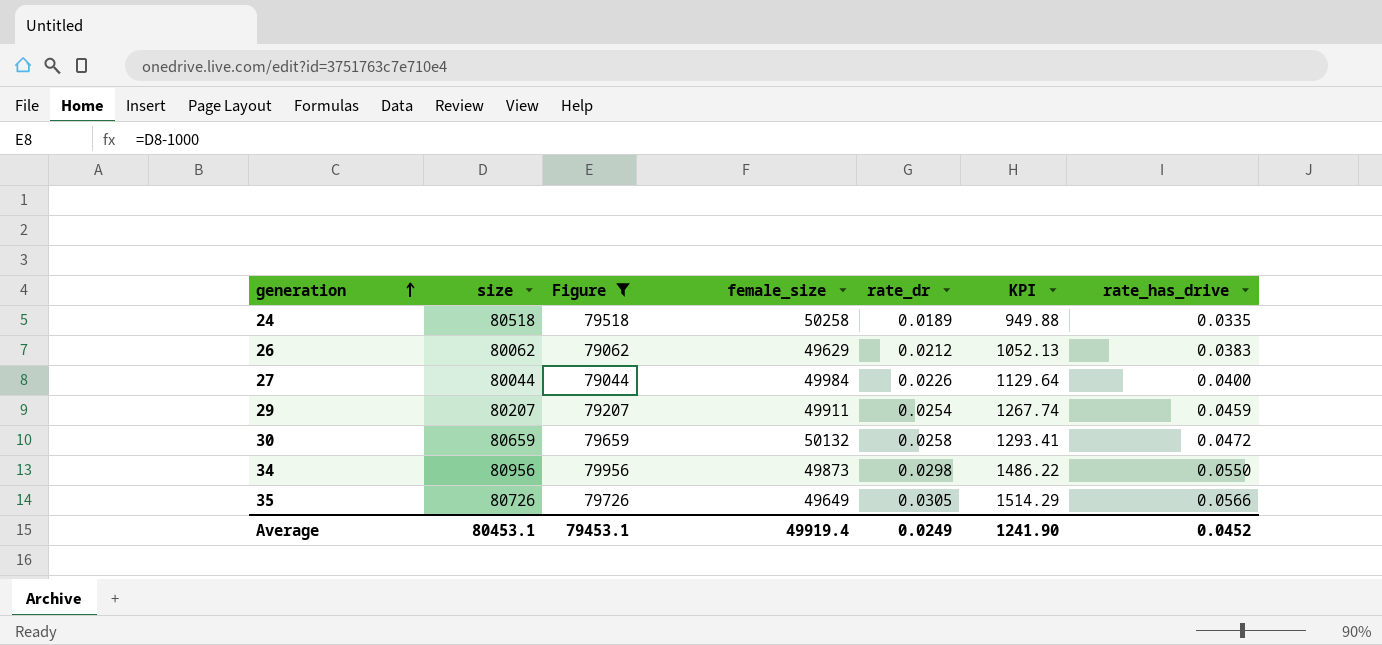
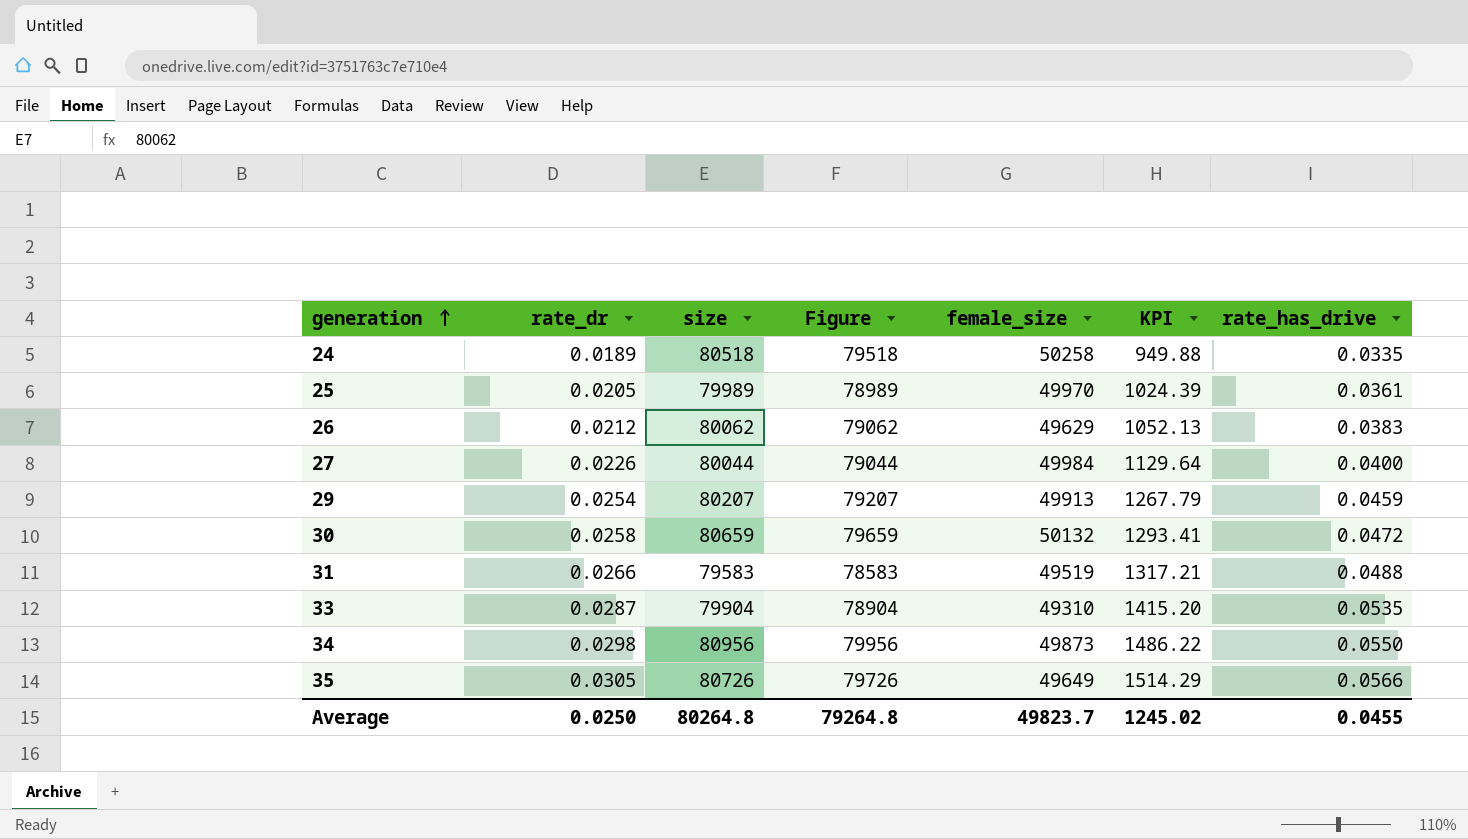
filter: Figure >= 79044 -> none
column rate_dr | position: 5 -> 2
29 | female_size: 49911 -> 49913
29 | KPI: 1267.74 -> 1267.79
Average | rate_dr: 0.0249 -> 0.0250
Average | size: 80453.1 -> 80264.8
Average | Figure: 79453.1 -> 79264.8
Average | female_size: 49919.4 -> 49823.7
Average | KPI: 1241.90 -> 1245.02
Average | rate_has_drive: 0.0452 -> 0.0455

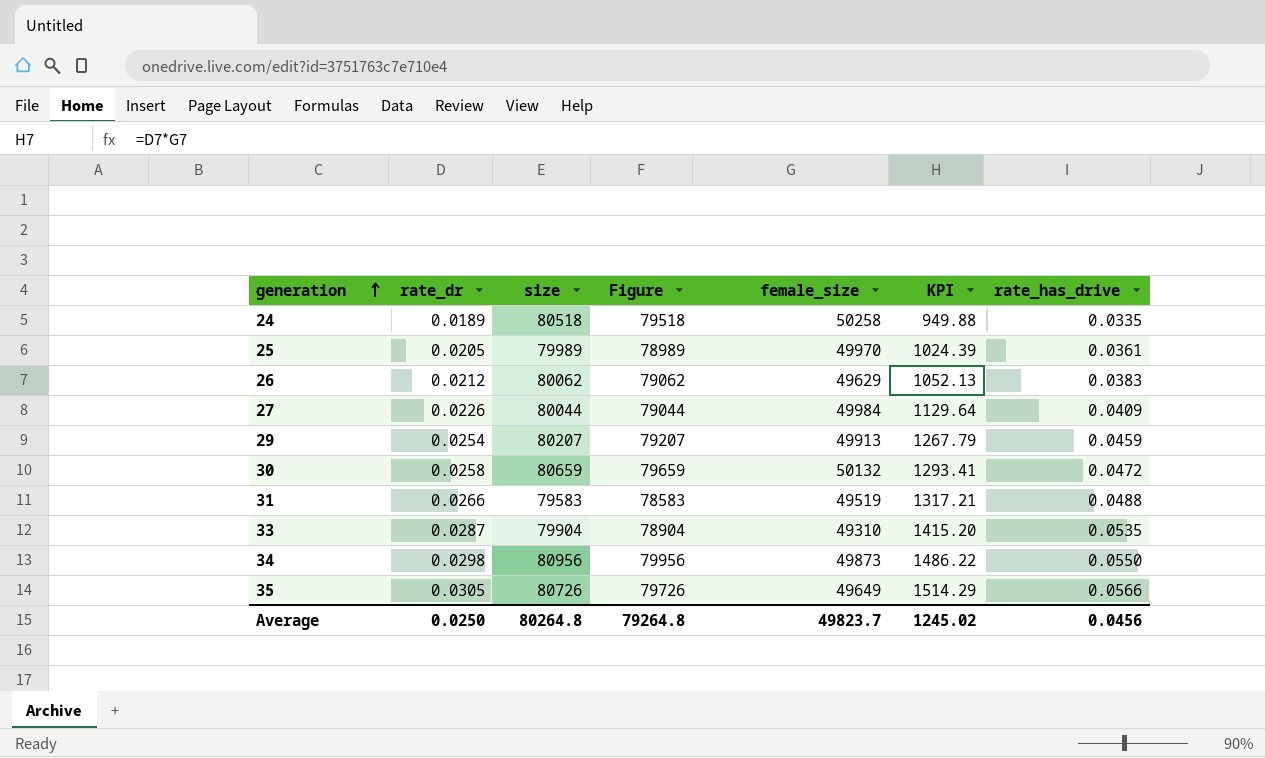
27 | rate_has_drive: 0.0400 -> 0.0409
Average | rate_has_drive: 0.0455 -> 0.0456

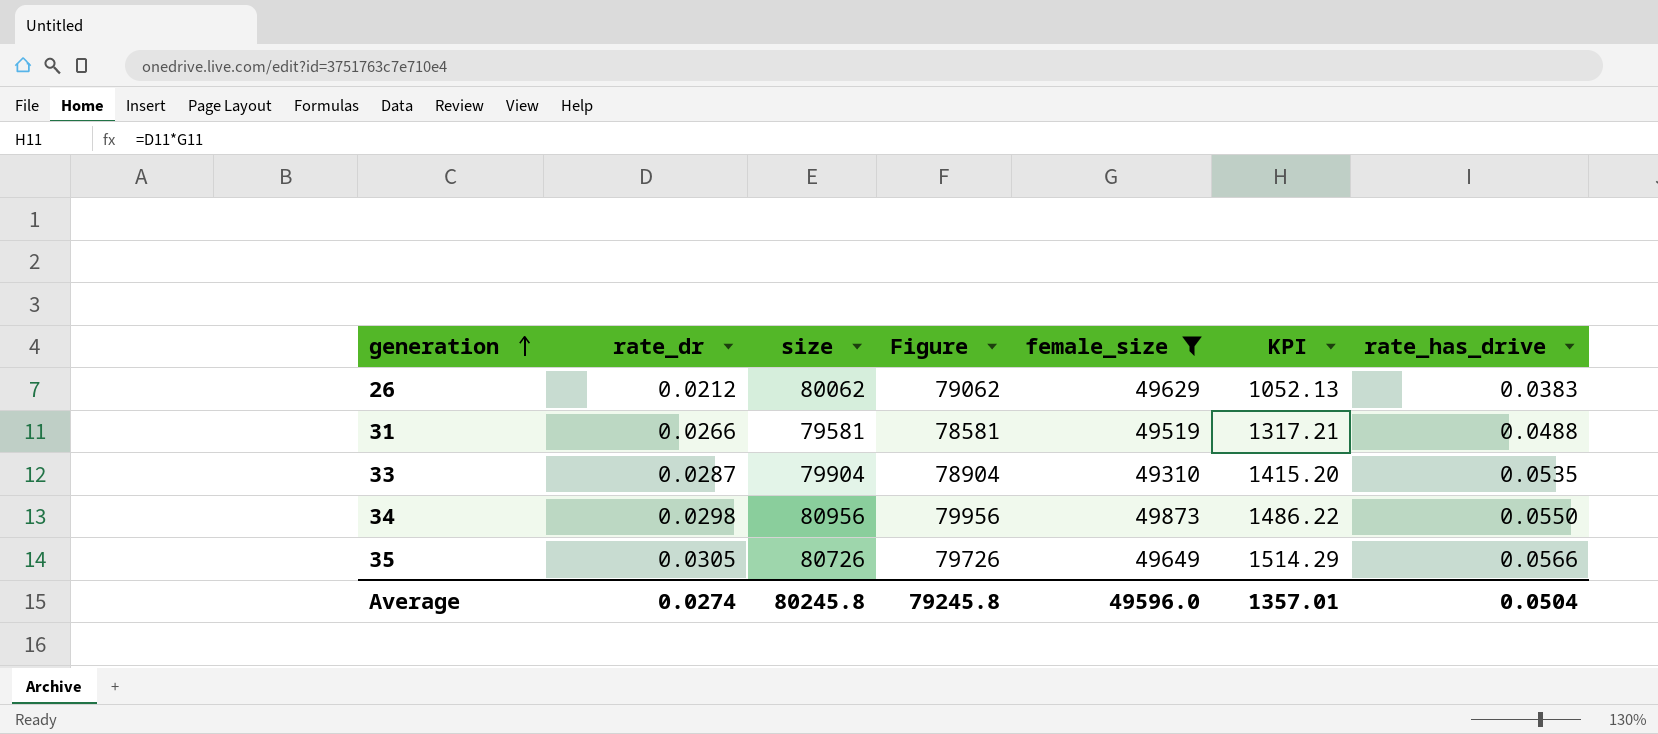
filter: none -> female_size <= 49873
31 | size: 79583 -> 79581
31 | Figure: 78583 -> 78581
Average | rate_dr: 0.0250 -> 0.0274
Average | size: 80264.8 -> 80245.8
Average | Figure: 79264.8 -> 79245.8
Average | female_size: 49823.7 -> 49596.0
Average | KPI: 1245.02 -> 1357.01
Average | rate_has_drive: 0.0456 -> 0.0504

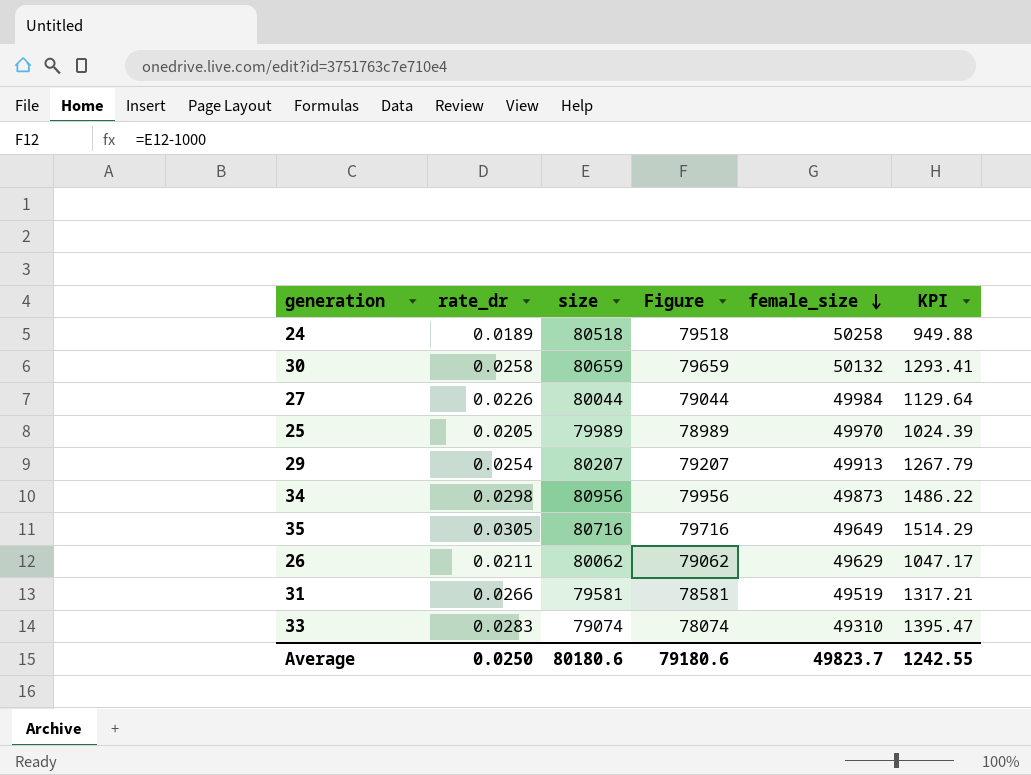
filter: female_size <= 49873 -> none
row order: generation ascending -> female_size descending
column rate_has_drive | position: 7 -> none
35 | size: 80726 -> 80716
35 | Figure: 79726 -> 79716
26 | rate_dr: 0.0212 -> 0.0211
26 | KPI: 1052.13 -> 1047.17
33 | rate_dr: 0.0287 -> 0.0283
33 | size: 79904 -> 79074
33 | Figure: 78904 -> 78074
33 | KPI: 1415.20 -> 1395.47
Average | rate_dr: 0.0274 -> 0.0250
Average | size: 80245.8 -> 80180.6
Average | Figure: 79245.8 -> 79180.6
Average | female_size: 49596.0 -> 49823.7
Average | KPI: 1357.01 -> 1242.55

